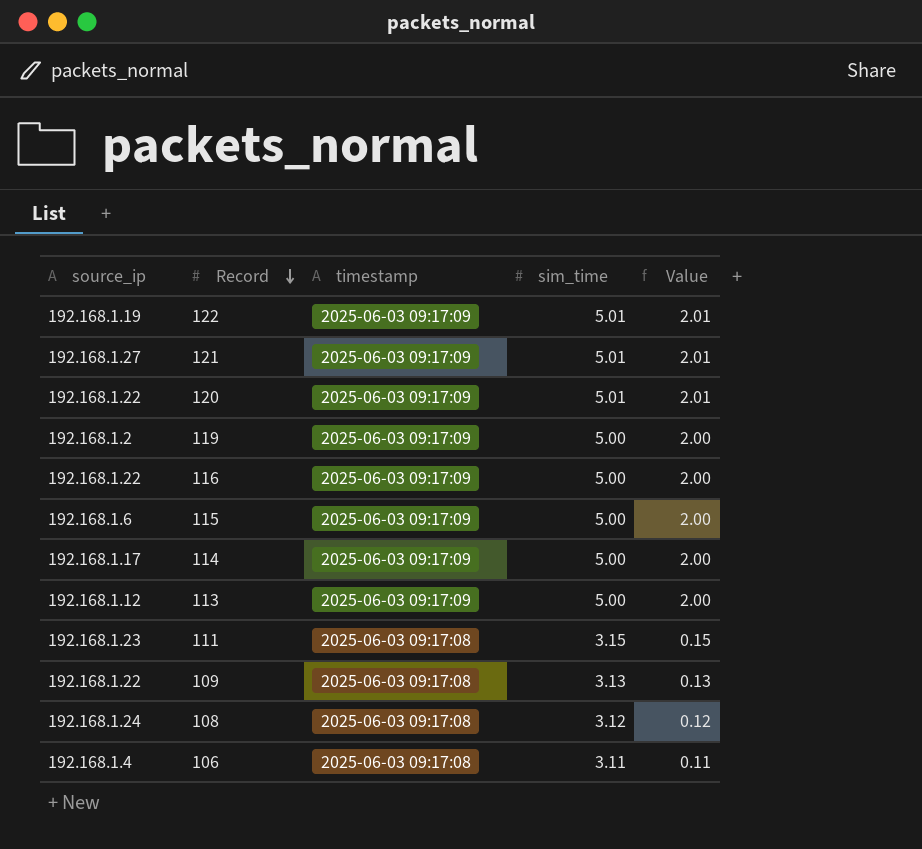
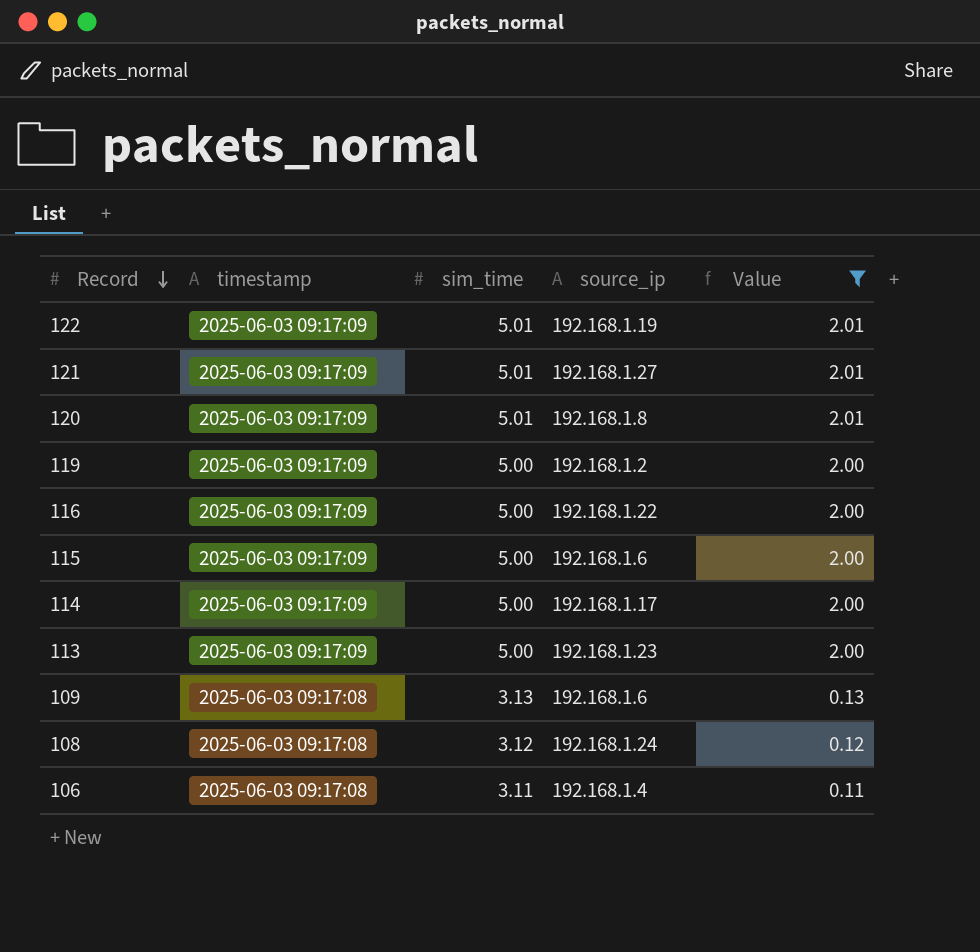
filter: none -> Value != 0.15
column source_ip | position: 1 -> 4
120 | source_ip: 192.168.1.22 -> 192.168.1.8
113 | source_ip: 192.168.1.12 -> 192.168.1.23
109 | source_ip: 192.168.1.22 -> 192.168.1.6

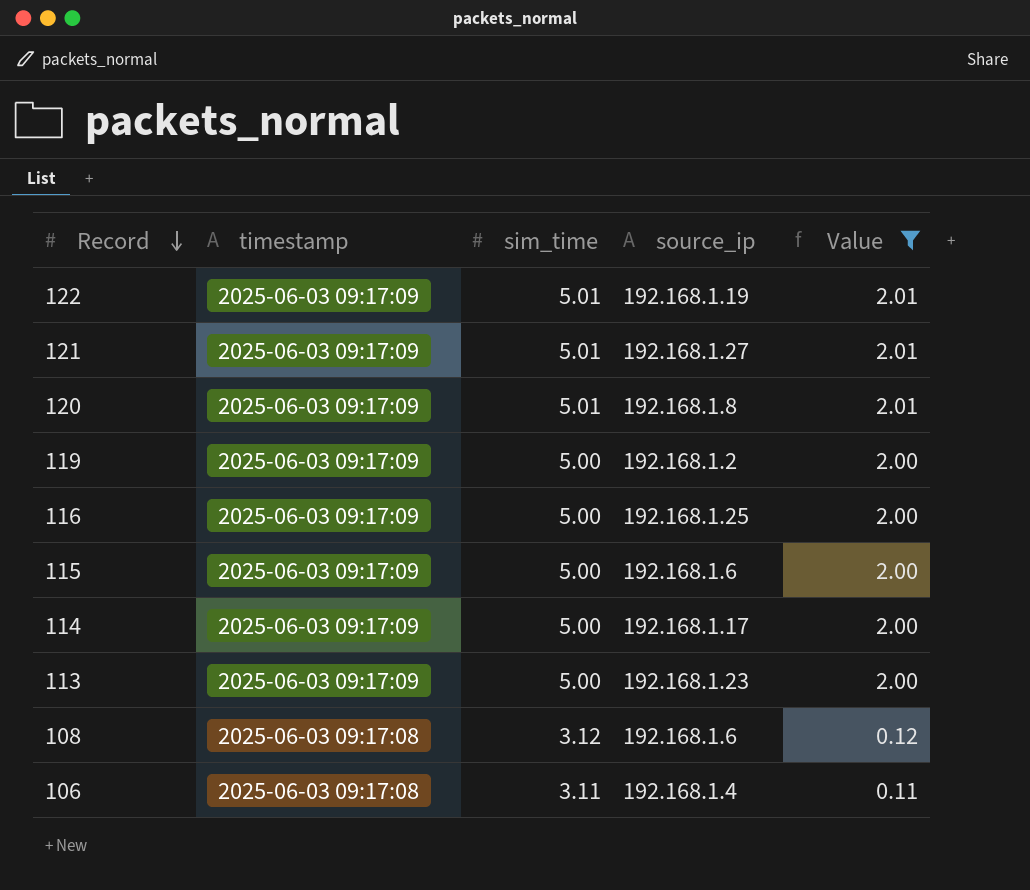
row 109: 2025-06-03 09:17:08 | 3.13 | 192.168.1.6 | 0.13 -> none
116 | source_ip: 192.168.1.22 -> 192.168.1.25
108 | source_ip: 192.168.1.24 -> 192.168.1.6

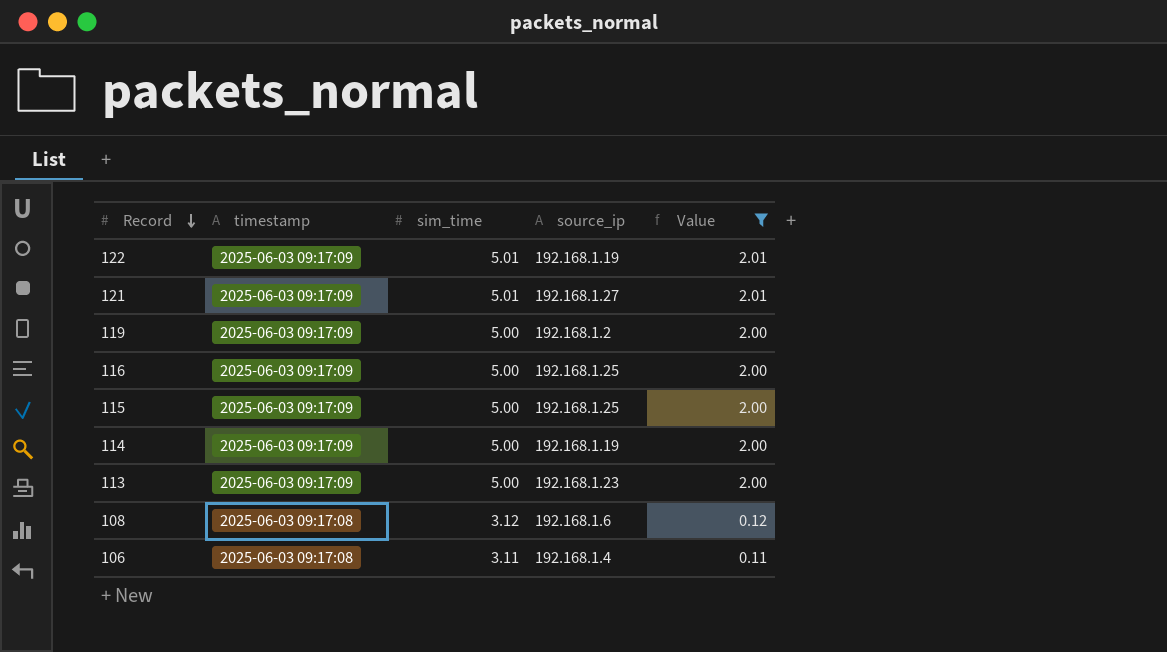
row 120: 2025-06-03 09:17:09 | 5.01 | 192.168.1.8 | 2.01 -> none
115 | source_ip: 192.168.1.6 -> 192.168.1.25
114 | source_ip: 192.168.1.17 -> 192.168.1.19

